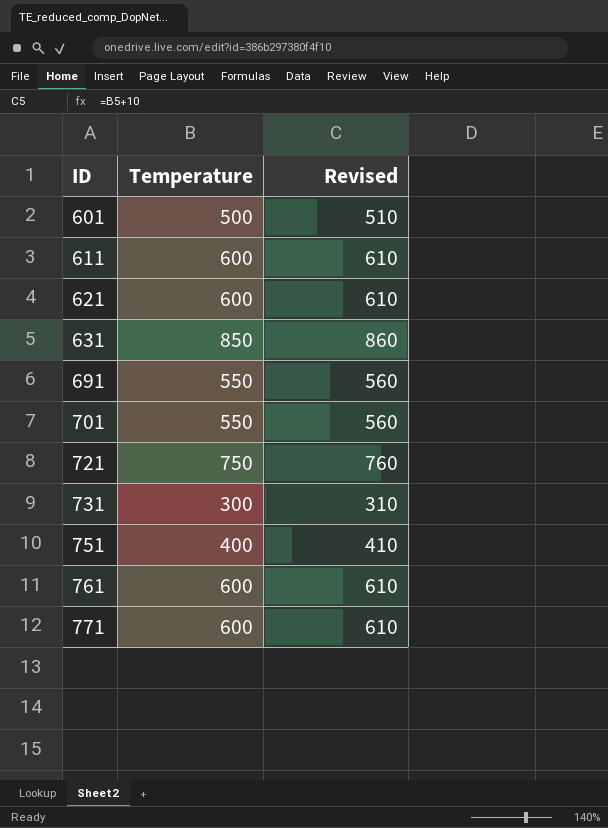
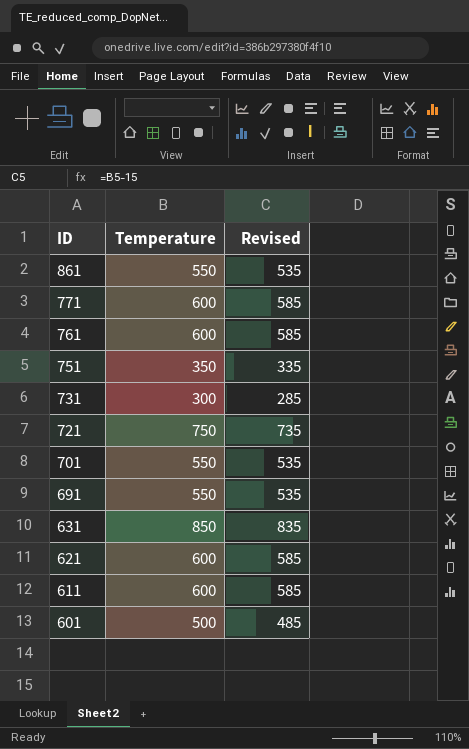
row order: ID ascending -> ID descending
column Revised | formula: [Temperature] + 10 -> [Temperature] - 15
row 861: none -> 550 | 535
751 | Temperature: 400 -> 350

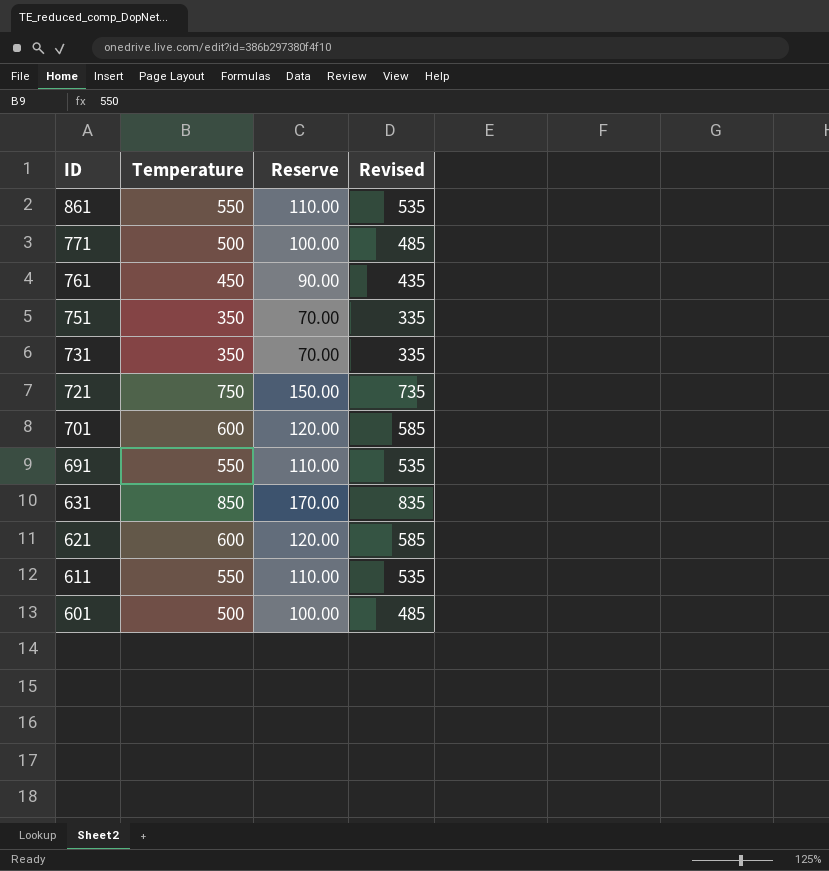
column Reserve | formula: none -> [Temperature] * 0.2
771 | Temperature: 600 -> 500
771 | Revised: 585 -> 485
761 | Temperature: 600 -> 450
761 | Revised: 585 -> 435
731 | Temperature: 300 -> 350
731 | Revised: 285 -> 335
701 | Temperature: 550 -> 600
701 | Revised: 535 -> 585
611 | Temperature: 600 -> 550
611 | Revised: 585 -> 535

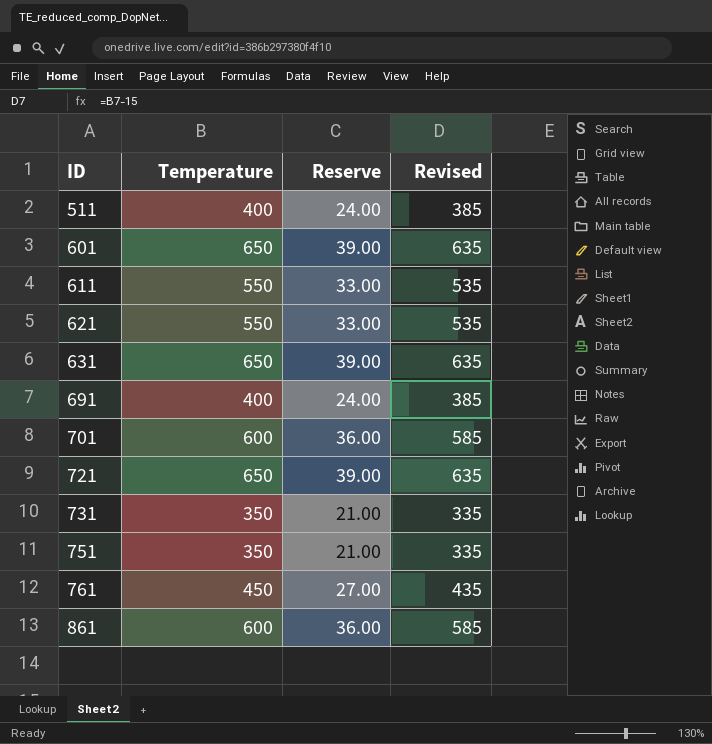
row order: ID descending -> ID ascending
column Reserve | formula: [Temperature] * 0.2 -> [Temperature] * 0.06
row 771: 500 | 100.00 | 485 -> none
row 511: none -> 400 | 24.00 | 385
601 | Temperature: 500 -> 650
601 | Revised: 485 -> 635
621 | Temperature: 600 -> 550
621 | Revised: 585 -> 535
631 | Temperature: 850 -> 650
631 | Revised: 835 -> 635
691 | Temperature: 550 -> 400
691 | Revised: 535 -> 385
721 | Temperature: 750 -> 650
721 | Revised: 735 -> 635
861 | Temperature: 550 -> 600
861 | Revised: 535 -> 585

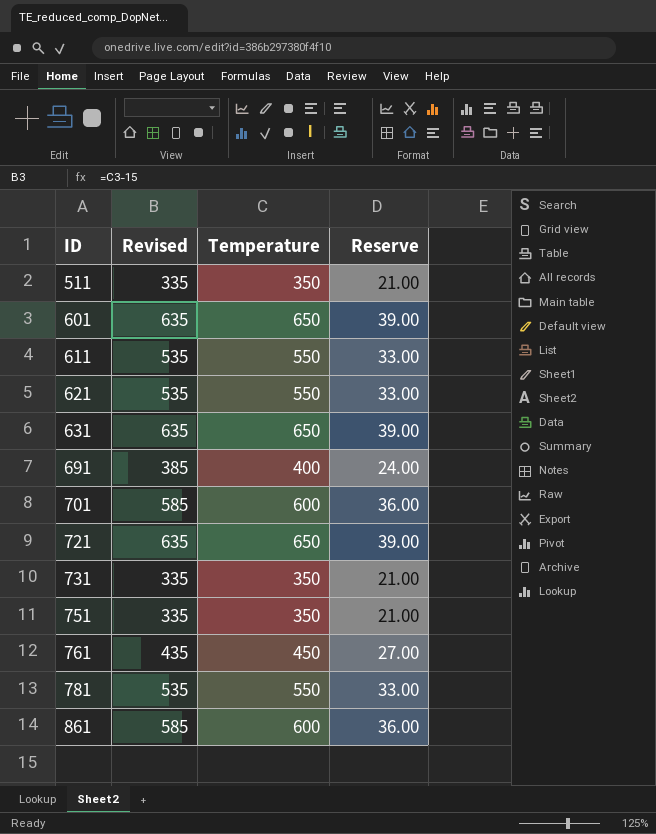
column Revised | position: 4 -> 2
511 | Revised: 385 -> 335
511 | Temperature: 400 -> 350
511 | Reserve: 24.00 -> 21.00
row 781: none -> 535 | 550 | 33.00

